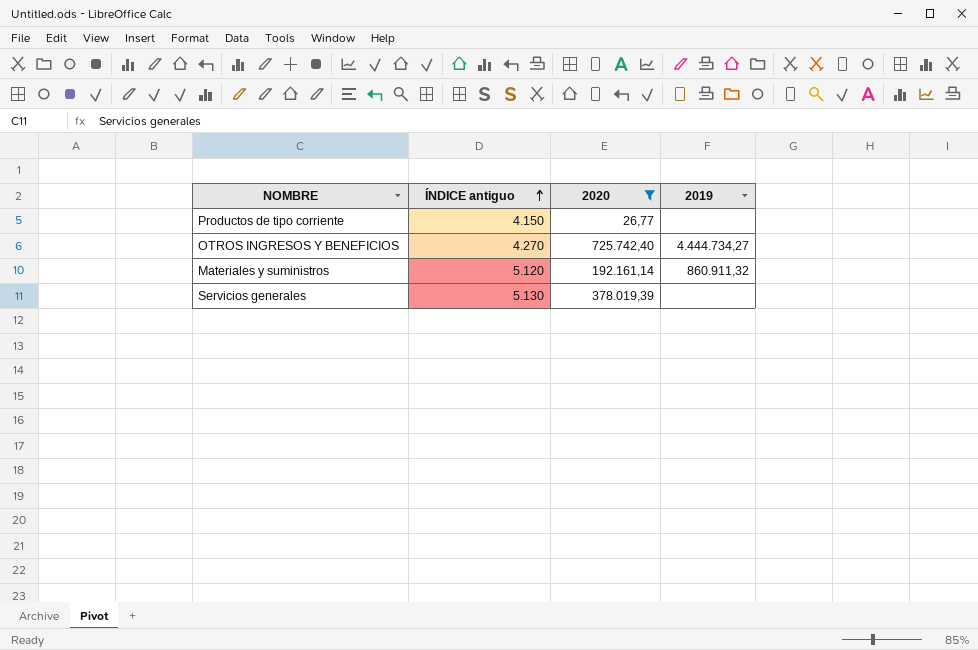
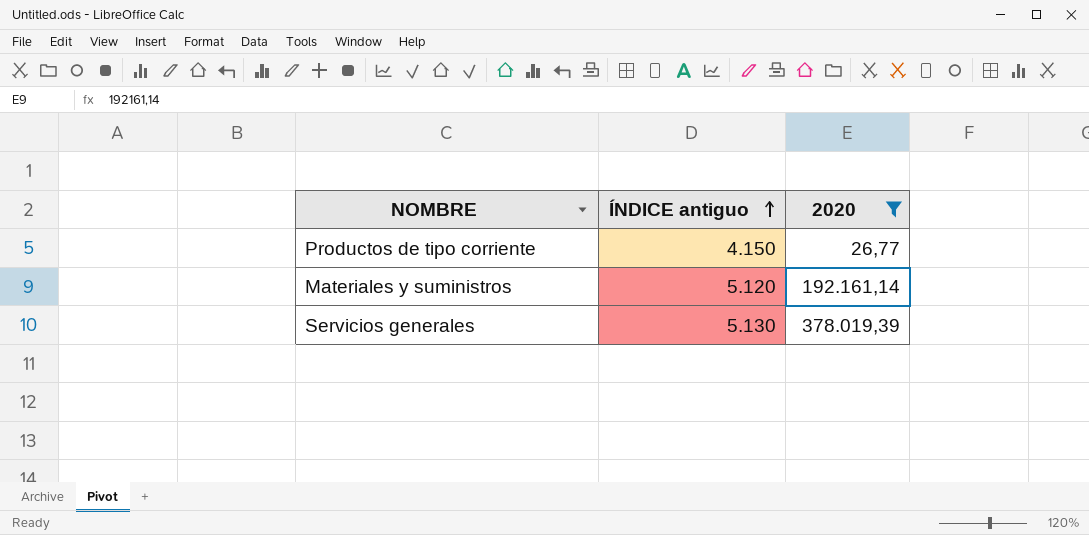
column 2019 | position: 4 -> none
row OTROS INGRESOS Y BENEFICIOS: 4.270 | 725.742,40 | 4.444.734,27 -> none

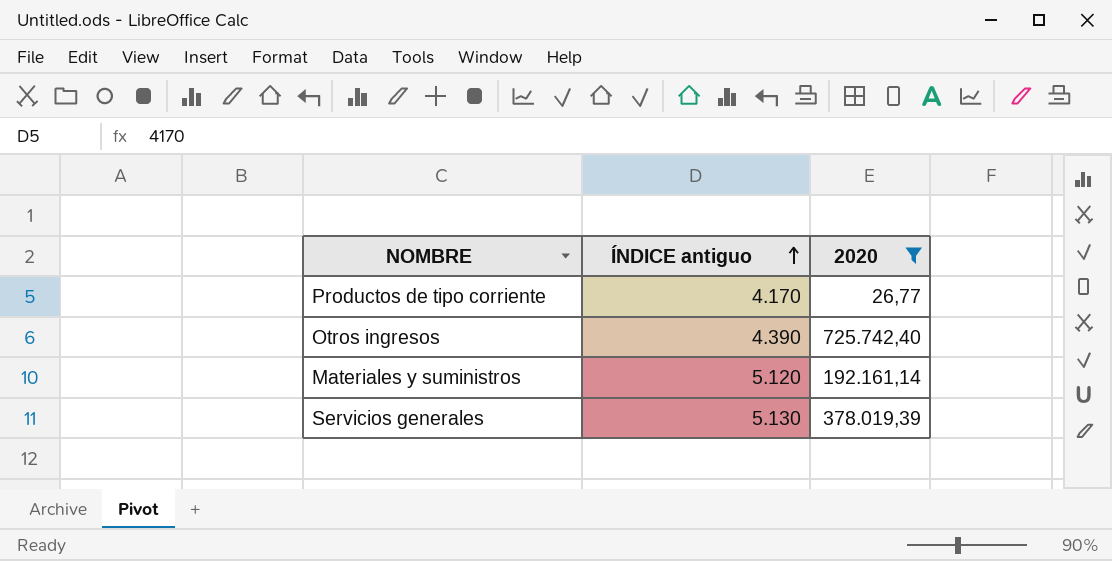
Productos de tipo corriente | ÍNDICE antiguo: 4.150 -> 4.170
row Otros ingresos: none -> 4.390 | 725.742,40

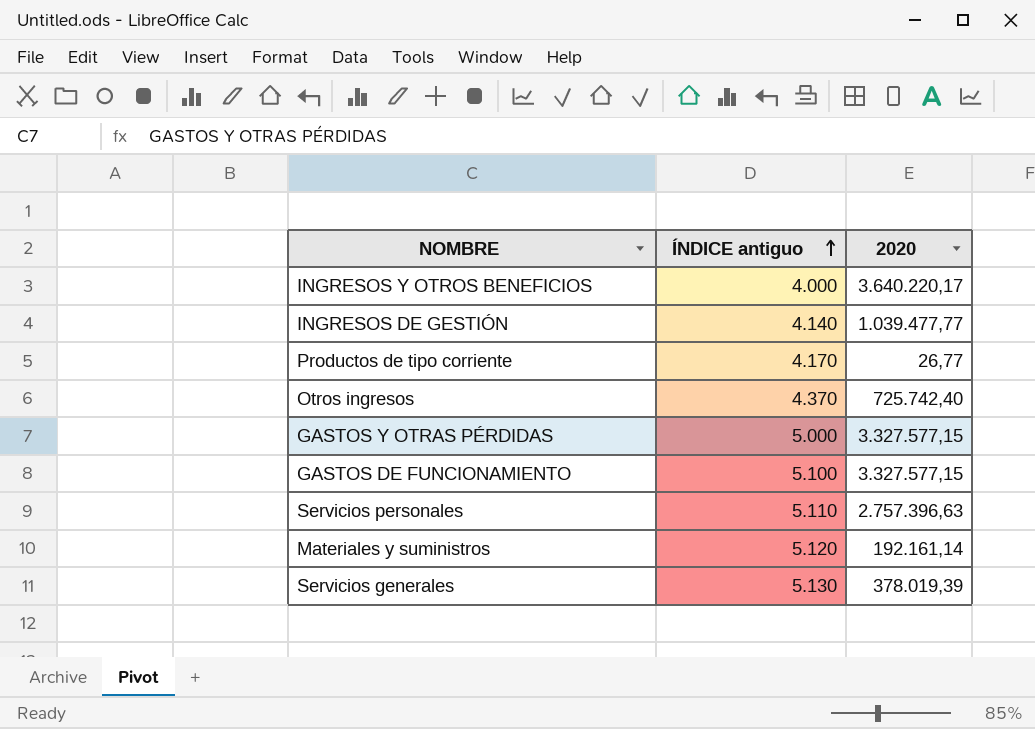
filter: 2020 <= 725.742,40 -> none
Otros ingresos | ÍNDICE antiguo: 4.390 -> 4.370

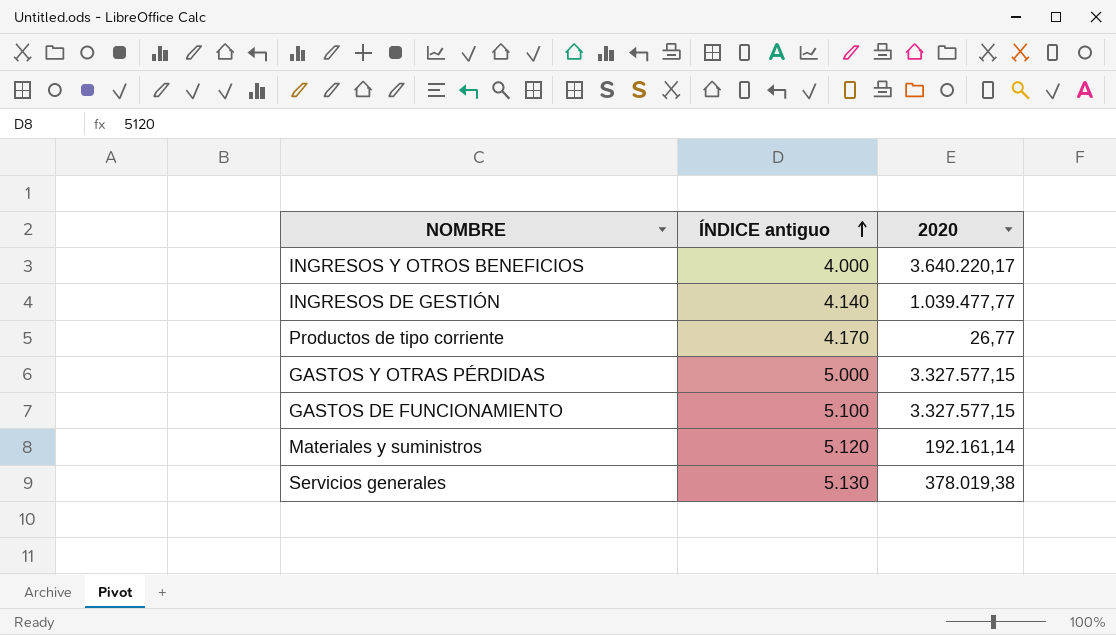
row Otros ingresos: 4.370 | 725.742,40 -> none
row Servicios personales: 5.110 | 2.757.396,63 -> none
Servicios generales | 2020: 378.019,39 -> 378.019,38

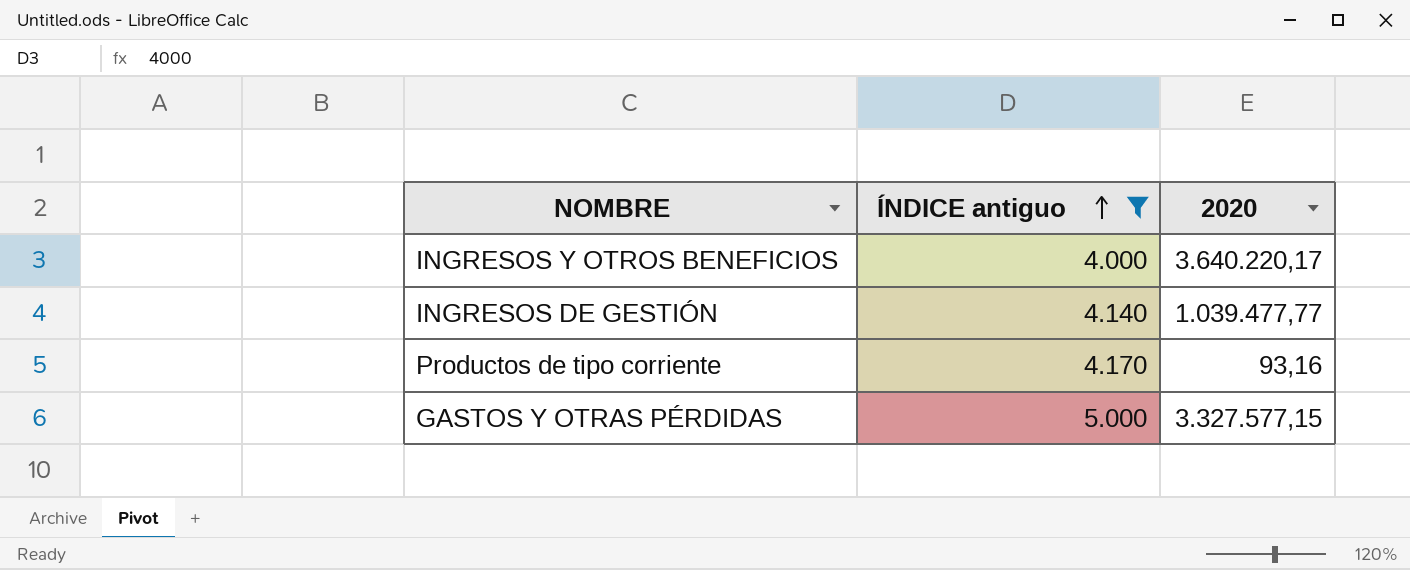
filter: none -> ÍNDICE antiguo <= 5.000
Productos de tipo corriente | 2020: 26,77 -> 93,16

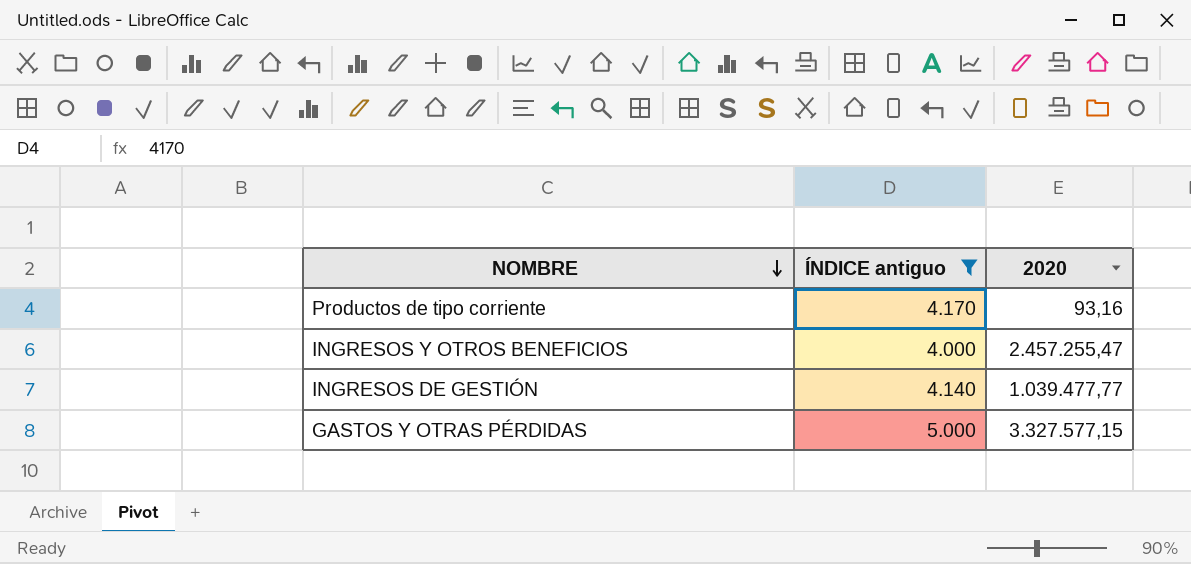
row order: ÍNDICE antiguo ascending -> NOMBRE descending
INGRESOS Y OTROS BENEFICIOS | 2020: 3.640.220,17 -> 2.457.255,47

